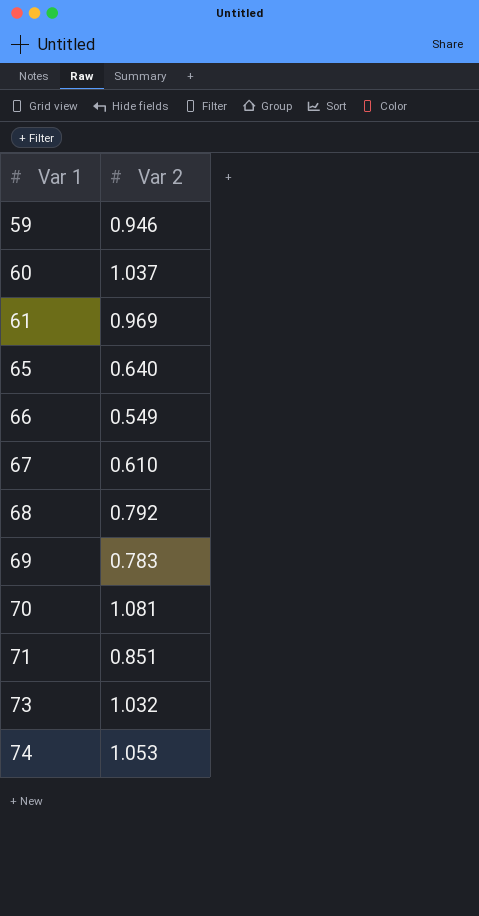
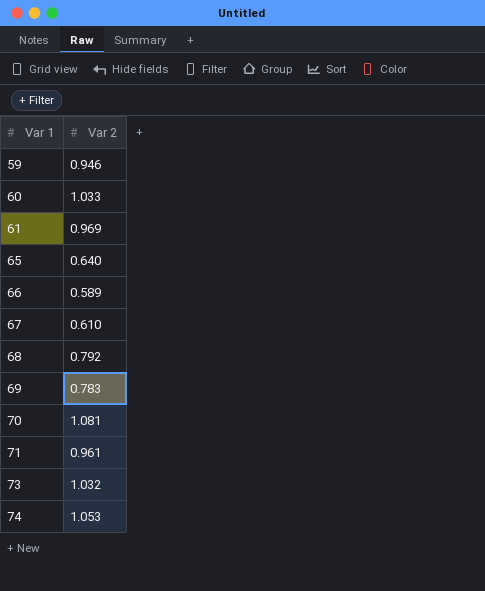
60 | Var 2: 1.037 -> 1.033
66 | Var 2: 0.549 -> 0.589
71 | Var 2: 0.851 -> 0.961

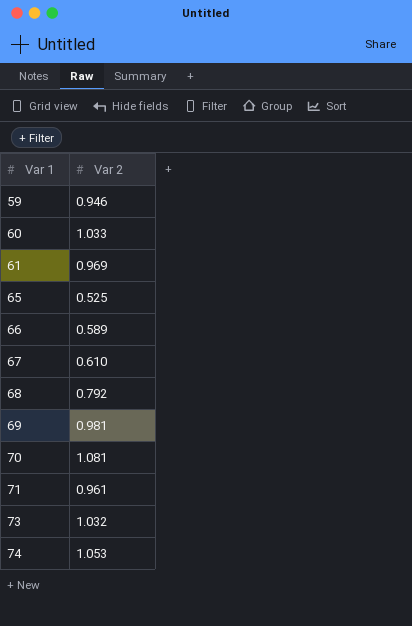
65 | Var 2: 0.640 -> 0.525
69 | Var 2: 0.783 -> 0.981

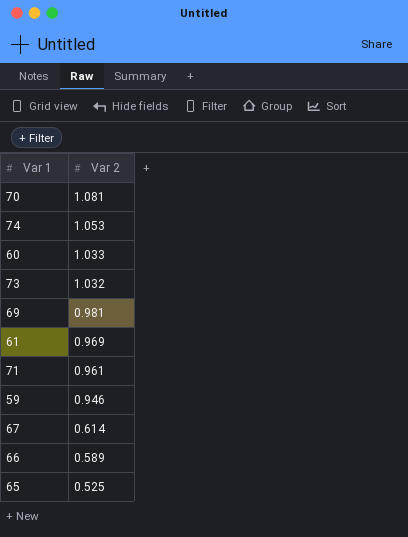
row order: Var 1 ascending -> Var 2 descending
row 68: 0.792 -> none
67 | Var 2: 0.610 -> 0.614

